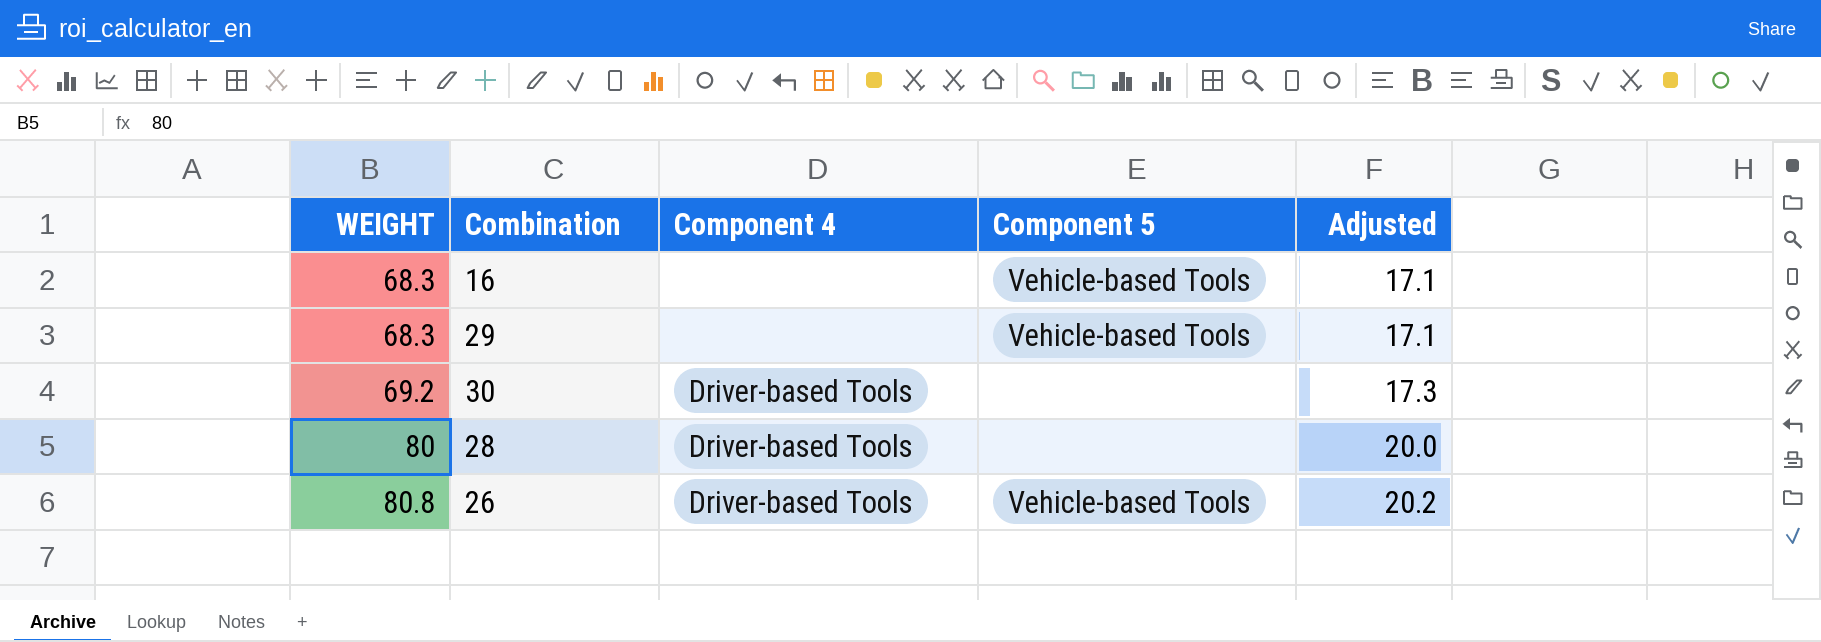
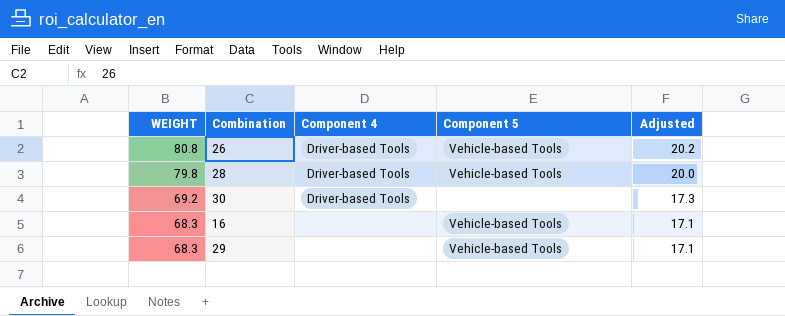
row order: WEIGHT ascending -> WEIGHT descending
28 | WEIGHT: 80 -> 79.8
28 | Component 5: none -> Vehicle-based Tools

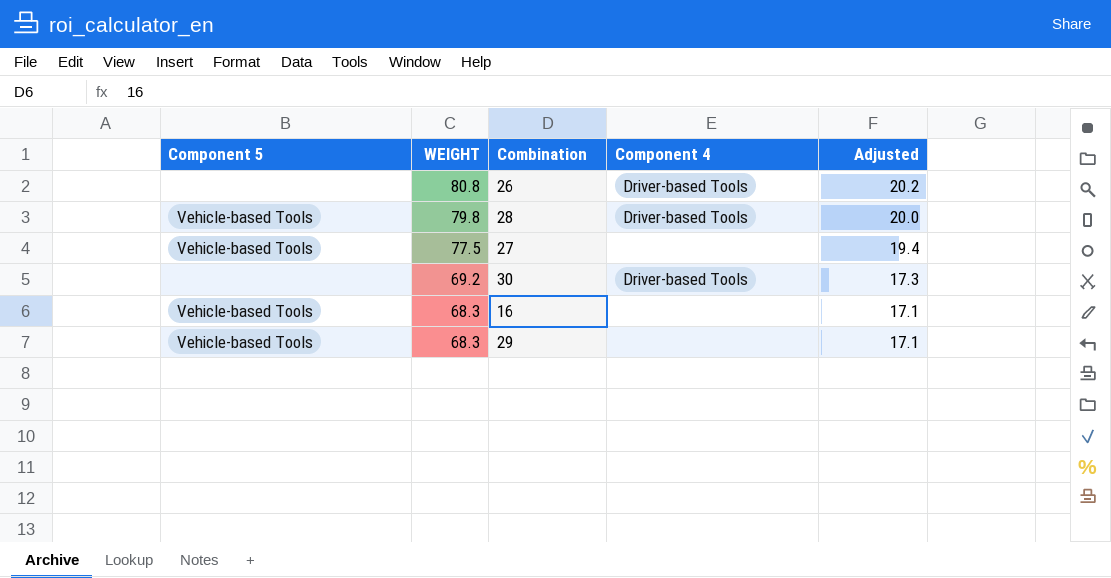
column Component 5 | position: 4 -> 1
26 | Component 5: Vehicle-based Tools -> none
row 27: none -> Vehicle-based Tools | 77.5 | none | 19.4

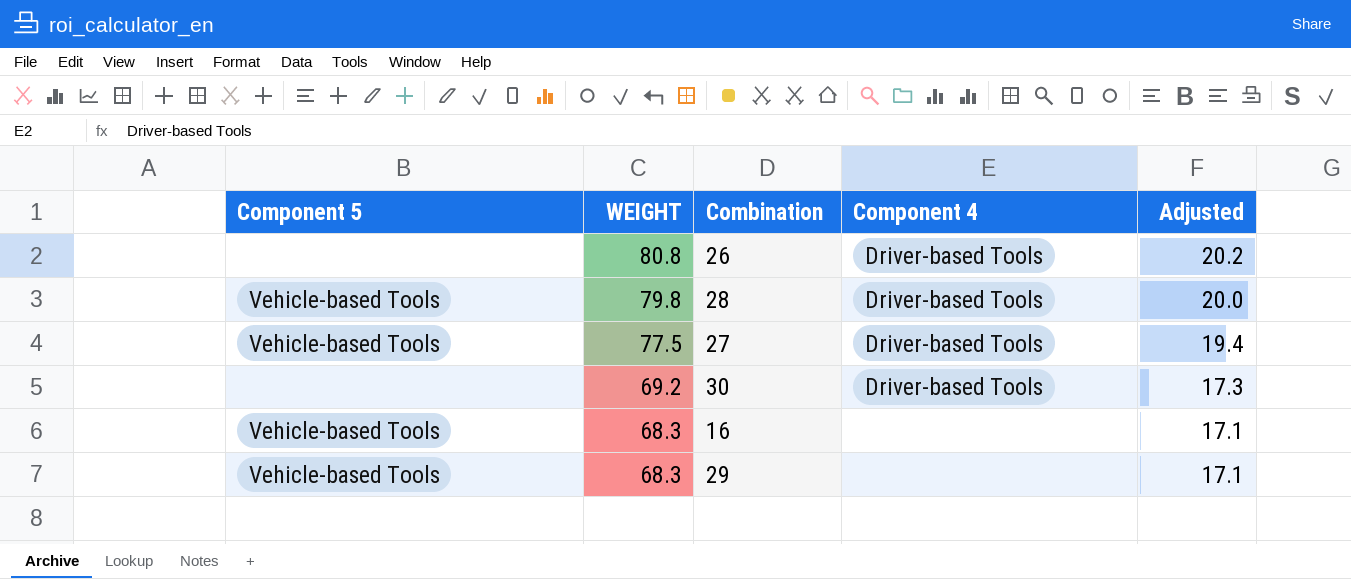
27 | Component 4: none -> Driver-based Tools

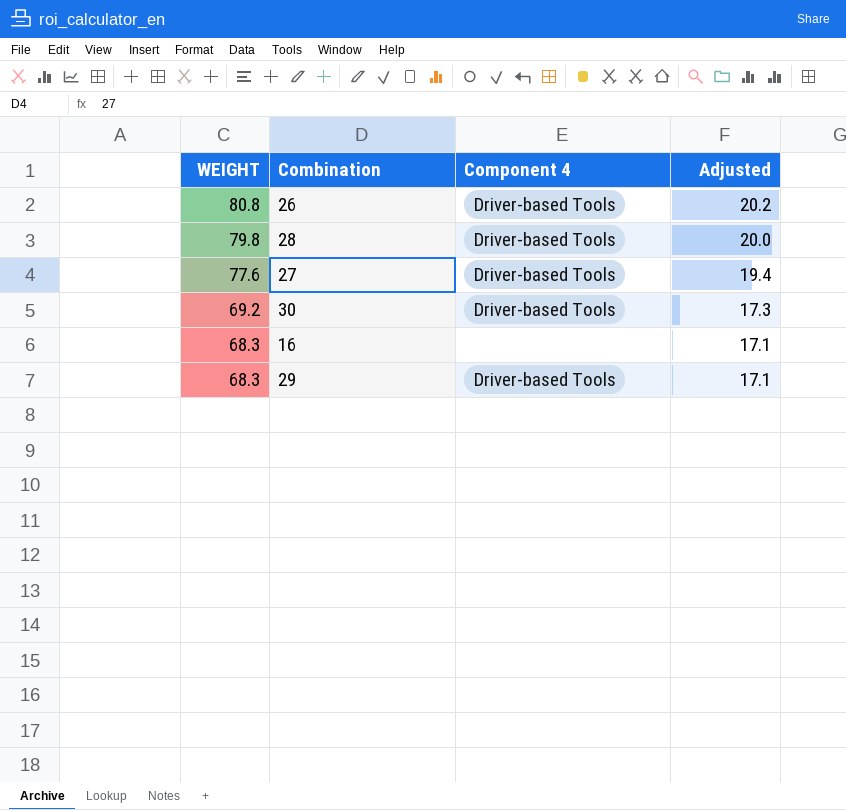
column Component 5 | position: 1 -> none
27 | WEIGHT: 77.5 -> 77.6
29 | Component 4: none -> Driver-based Tools

